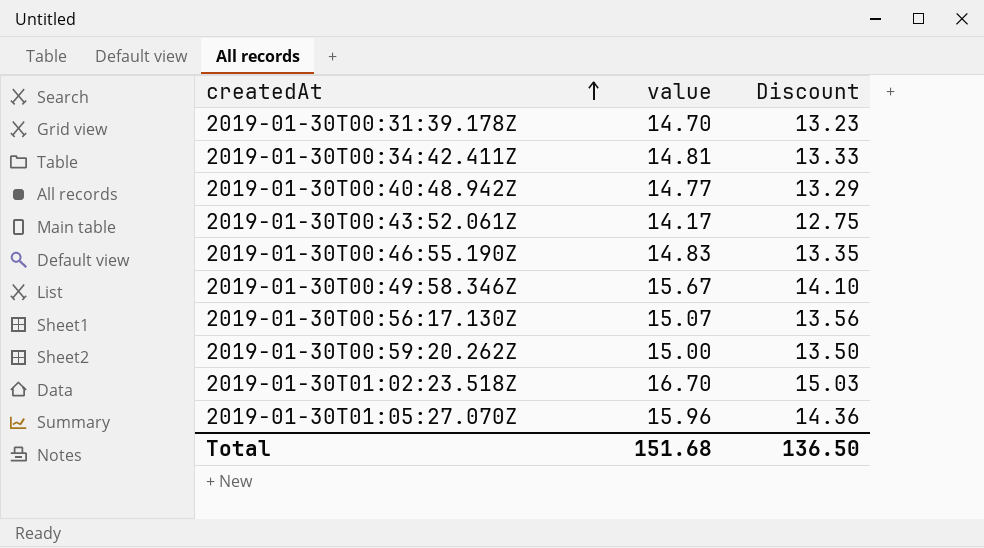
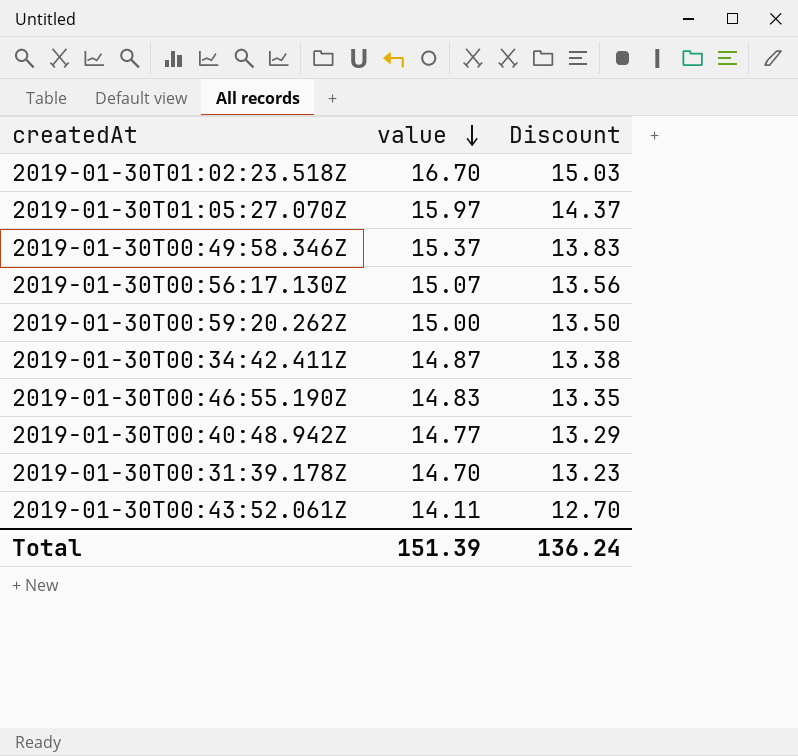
row order: createdAt ascending -> value descending
2019-01-30T01:05:27.070Z | value: 15.96 -> 15.97
2019-01-30T01:05:27.070Z | Discount: 14.36 -> 14.37
2019-01-30T00:49:58.346Z | value: 15.67 -> 15.37
2019-01-30T00:49:58.346Z | Discount: 14.10 -> 13.83
2019-01-30T00:34:42.411Z | value: 14.81 -> 14.87
2019-01-30T00:34:42.411Z | Discount: 13.33 -> 13.38
2019-01-30T00:43:52.061Z | value: 14.17 -> 14.11
2019-01-30T00:43:52.061Z | Discount: 12.75 -> 12.70
Total | value: 151.68 -> 151.39
Total | Discount: 136.50 -> 136.24

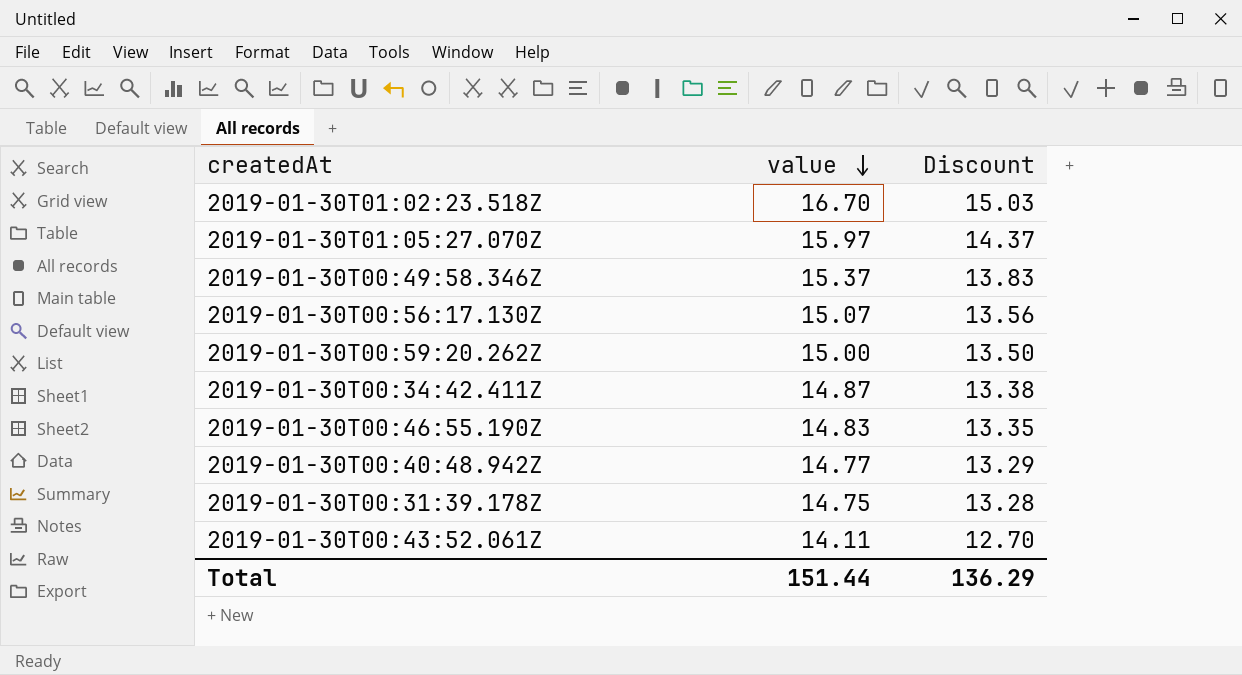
2019-01-30T00:31:39.178Z | value: 14.70 -> 14.75
2019-01-30T00:31:39.178Z | Discount: 13.23 -> 13.28
Total | value: 151.39 -> 151.44
Total | Discount: 136.24 -> 136.29

